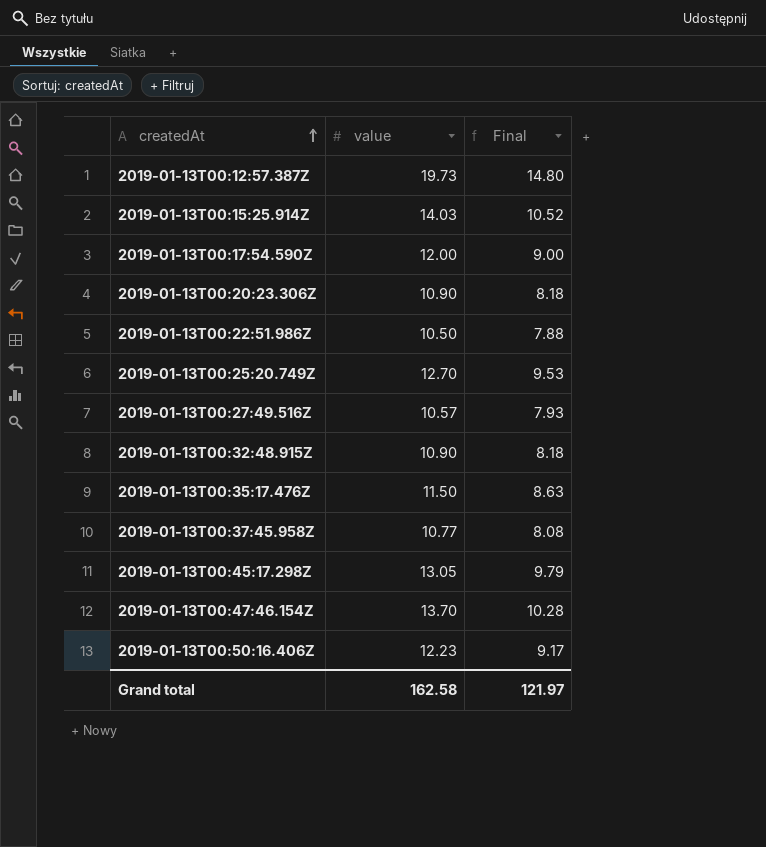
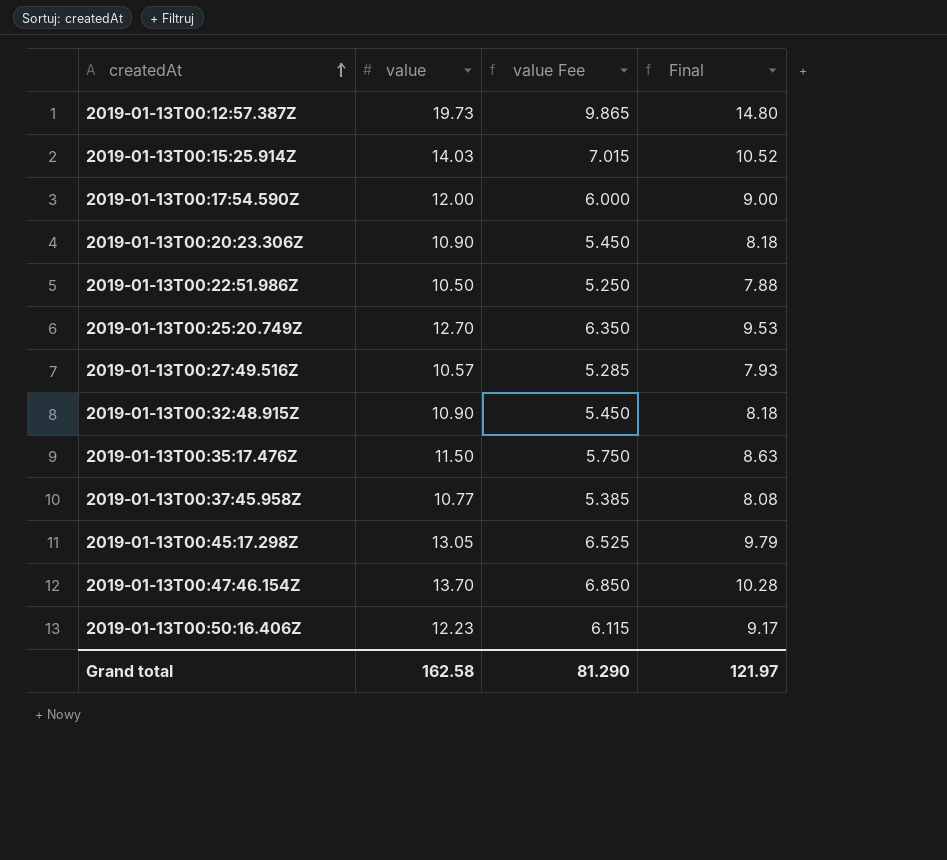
column value Fee | formula: none -> [value] * 0.5

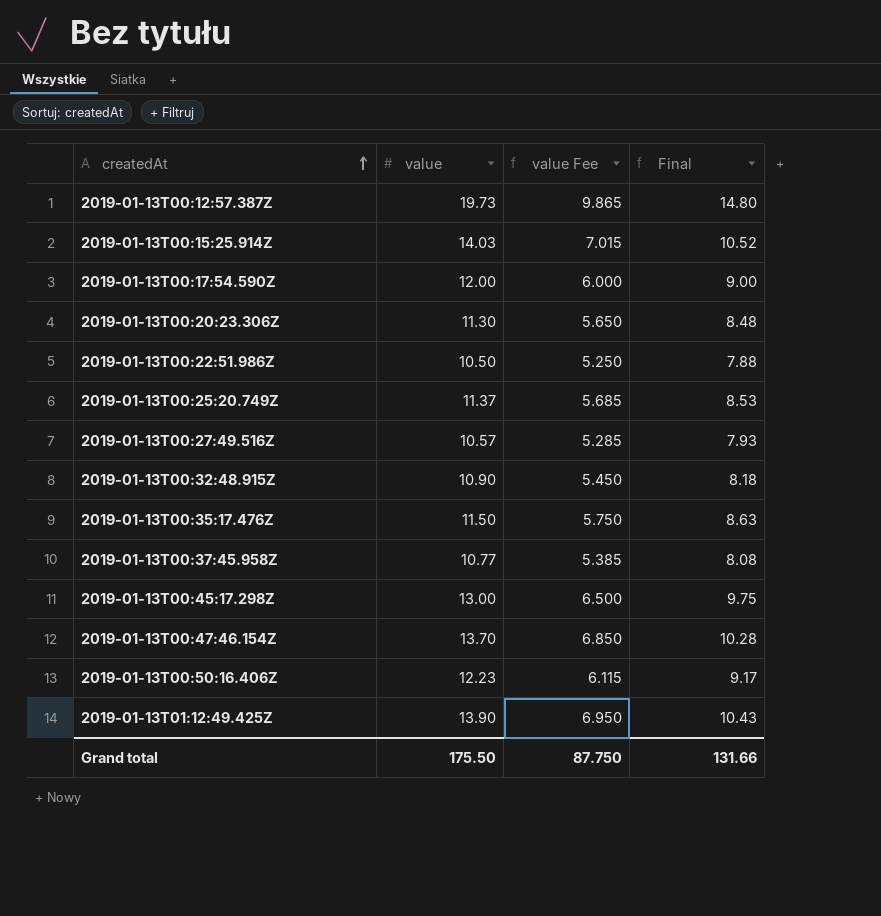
2019-01-13T00:20:23.306Z | value: 10.90 -> 11.30
2019-01-13T00:20:23.306Z | value Fee: 5.450 -> 5.650
2019-01-13T00:20:23.306Z | Final: 8.18 -> 8.48
2019-01-13T00:25:20.749Z | value: 12.70 -> 11.37
2019-01-13T00:25:20.749Z | value Fee: 6.350 -> 5.685
2019-01-13T00:25:20.749Z | Final: 9.53 -> 8.53
2019-01-13T00:45:17.298Z | value: 13.05 -> 13.00
2019-01-13T00:45:17.298Z | value Fee: 6.525 -> 6.500
2019-01-13T00:45:17.298Z | Final: 9.79 -> 9.75
row 2019-01-13T01:12:49.425Z: none -> 13.90 | 6.950 | 10.43
Grand total | value: 162.58 -> 175.50
Grand total | value Fee: 81.290 -> 87.750
Grand total | Final: 121.97 -> 131.66

